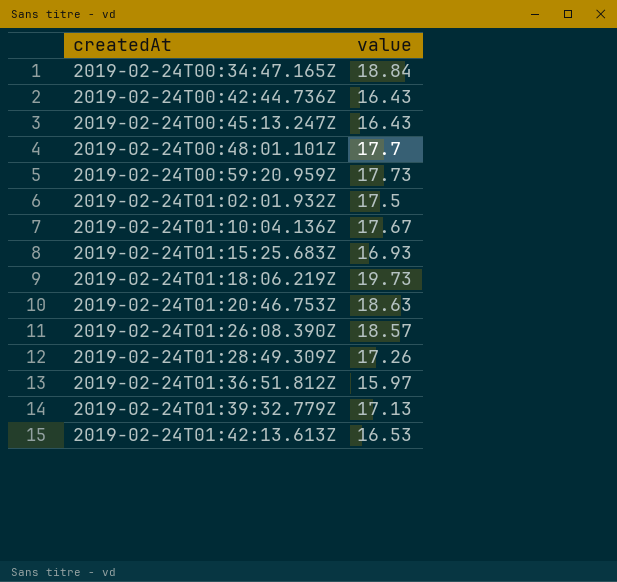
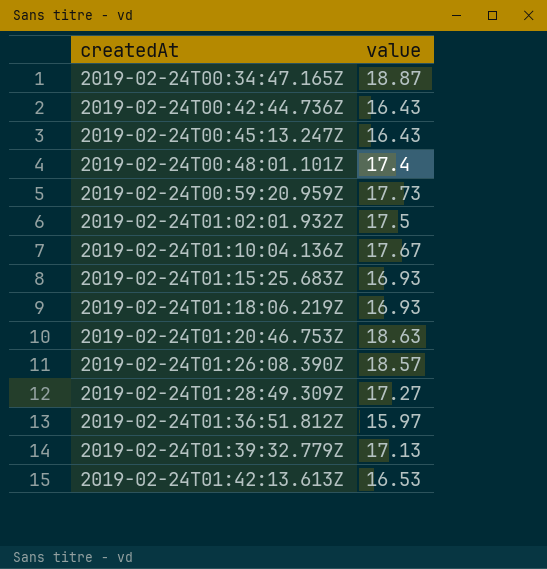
2019-02-24T00:34:47.165Z | value: 18.84 -> 18.87
2019-02-24T00:48:01.101Z | value: 17.7 -> 17.4
2019-02-24T01:18:06.219Z | value: 19.73 -> 16.93
2019-02-24T01:28:49.309Z | value: 17.26 -> 17.27

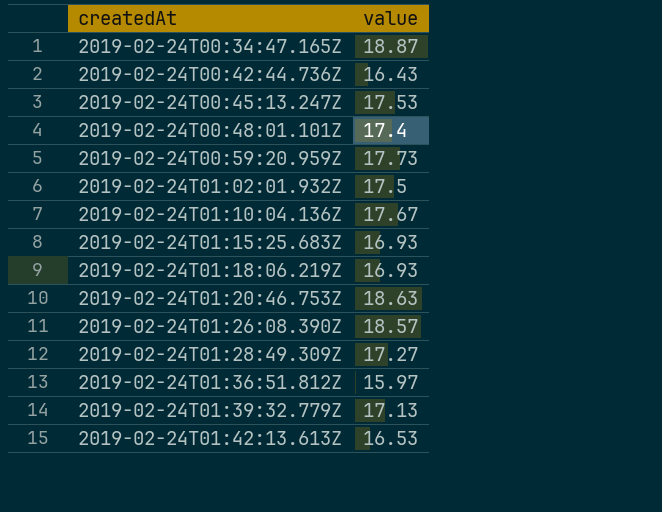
2019-02-24T00:45:13.247Z | value: 16.43 -> 17.53

